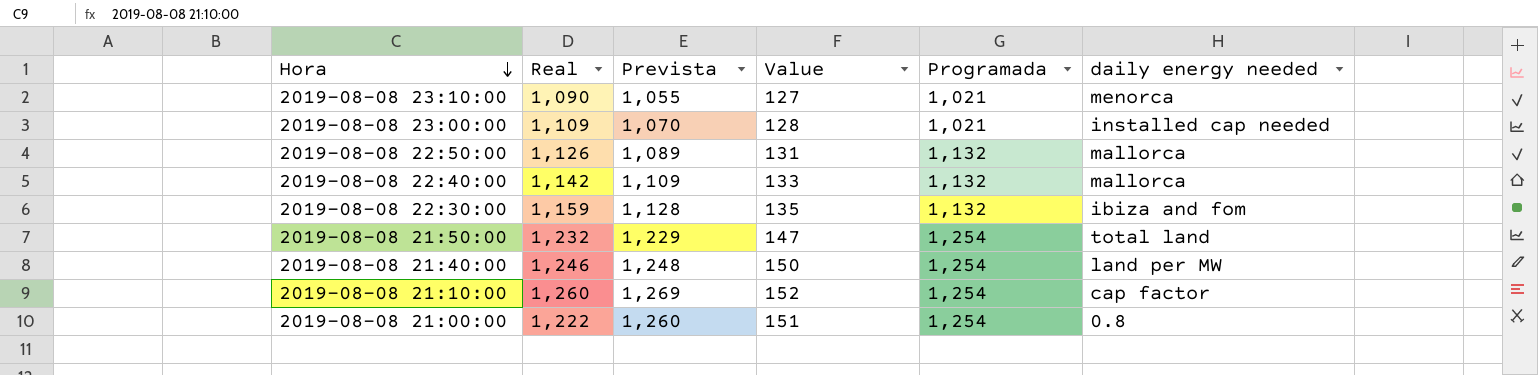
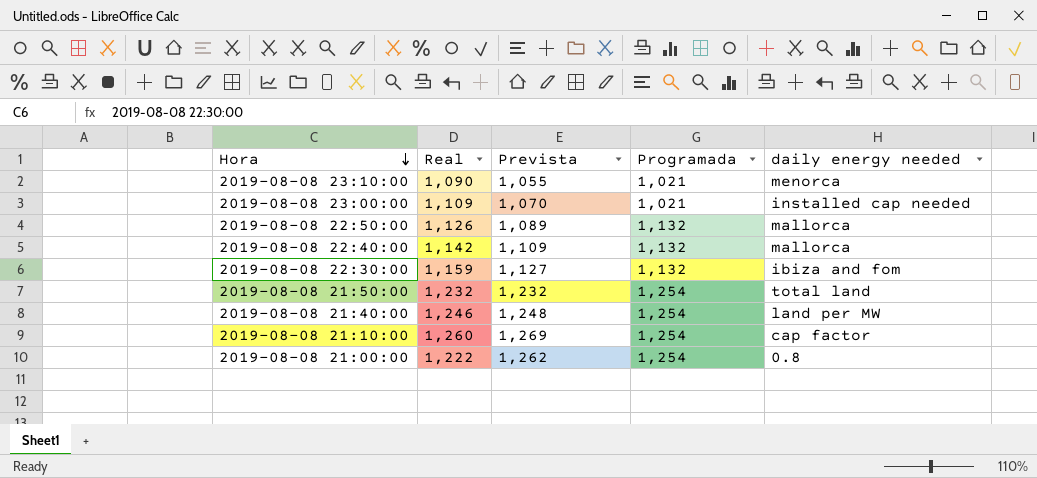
column Value | formula: [Prevista] * 0.12 -> none
2019-08-08 22:30:00 | Prevista: 1,128 -> 1,127
2019-08-08 21:50:00 | Prevista: 1,229 -> 1,232
2019-08-08 21:00:00 | Prevista: 1,260 -> 1,262

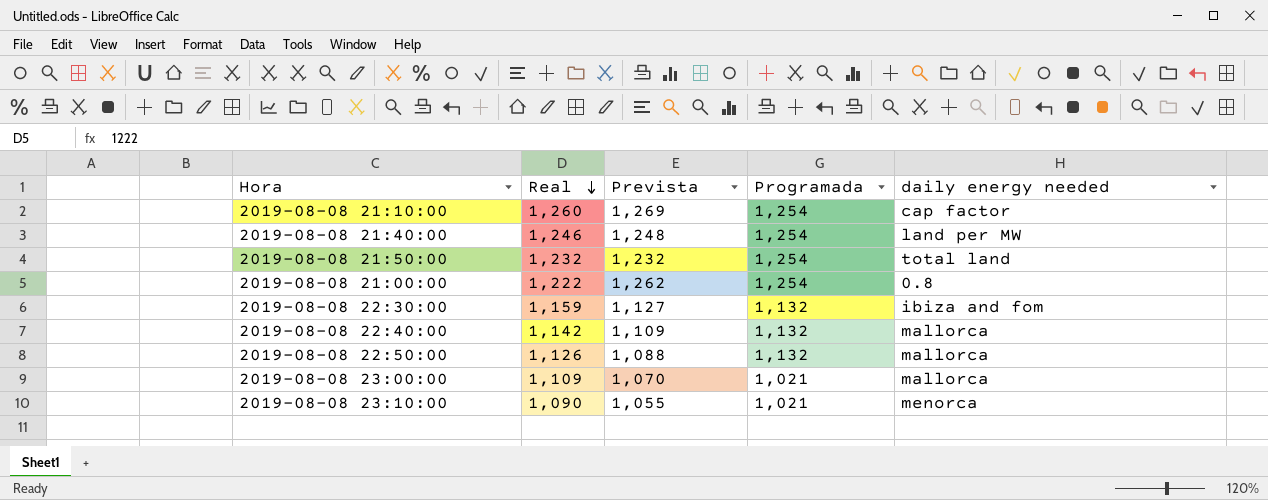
row order: Hora descending -> Real descending
2019-08-08 22:50:00 | Prevista: 1,089 -> 1,088
2019-08-08 23:00:00 | daily energy needed: installed cap needed -> mallorca

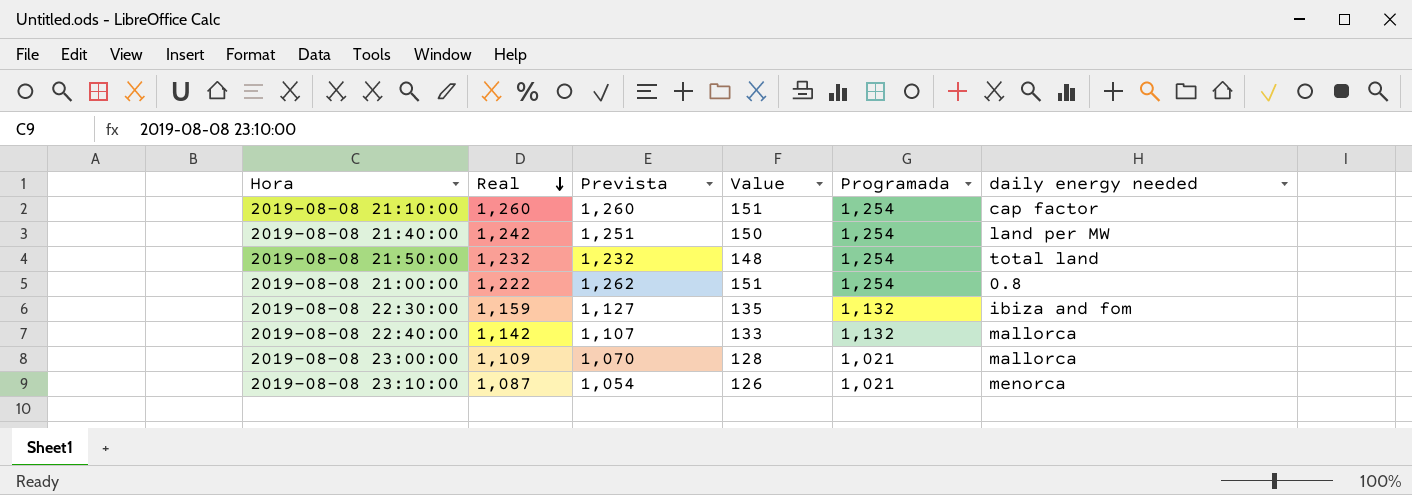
column Value | formula: none -> [Prevista] * 0.12
row 2019-08-08 22:50:00: 1,126 | 1,088 | 1,132 | mallorca -> none
2019-08-08 21:10:00 | Prevista: 1,269 -> 1,260
2019-08-08 21:40:00 | Real: 1,246 -> 1,242
2019-08-08 21:40:00 | Prevista: 1,248 -> 1,251
2019-08-08 22:40:00 | Prevista: 1,109 -> 1,107
2019-08-08 23:10:00 | Real: 1,090 -> 1,087
2019-08-08 23:10:00 | Prevista: 1,055 -> 1,054

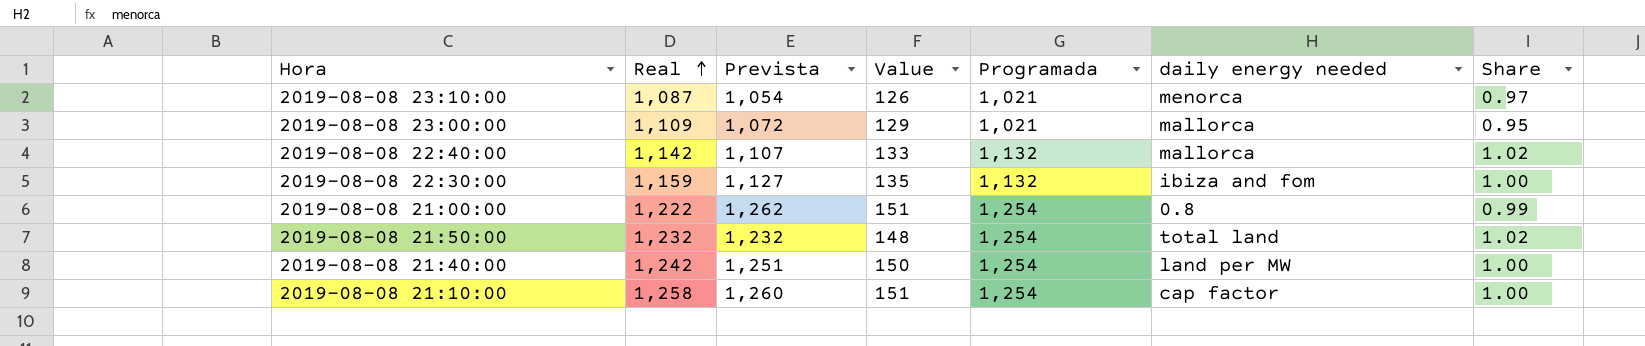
row order: Real descending -> Real ascending
column Share | formula: none -> [Programada] / [Prevista]
2019-08-08 23:00:00 | Prevista: 1,070 -> 1,072
2019-08-08 23:00:00 | Value: 128 -> 129
2019-08-08 21:10:00 | Real: 1,260 -> 1,258

